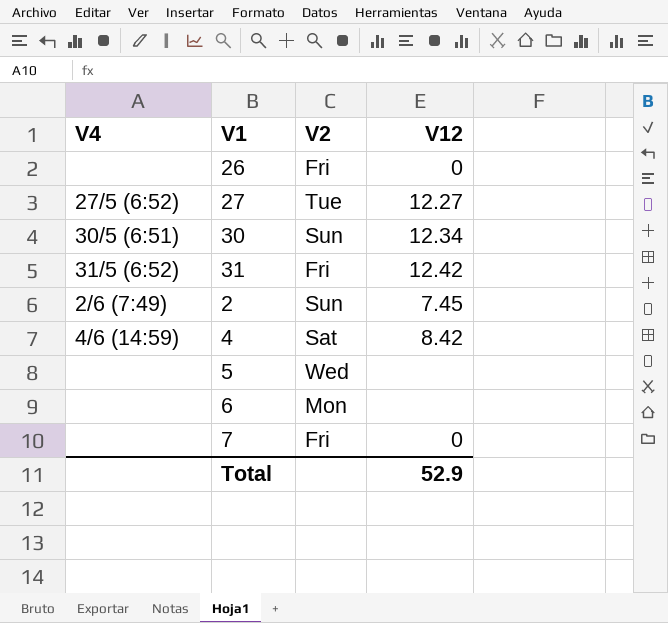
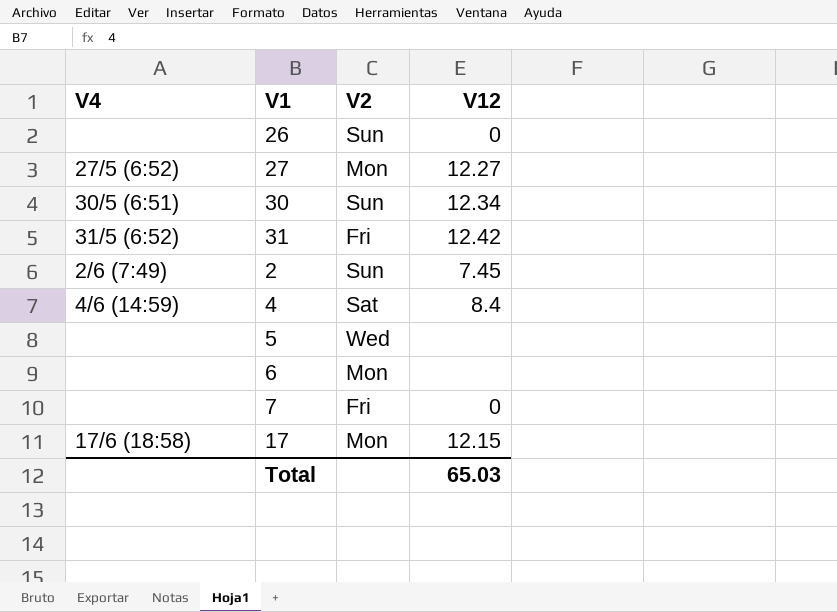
26 | V2: Fri -> Sun
27 | V2: Tue -> Mon
4 | V12: 8.42 -> 8.4
row 17: none -> 17/6 (18:58) | Mon | 12.15
Total | V12: 52.9 -> 65.03

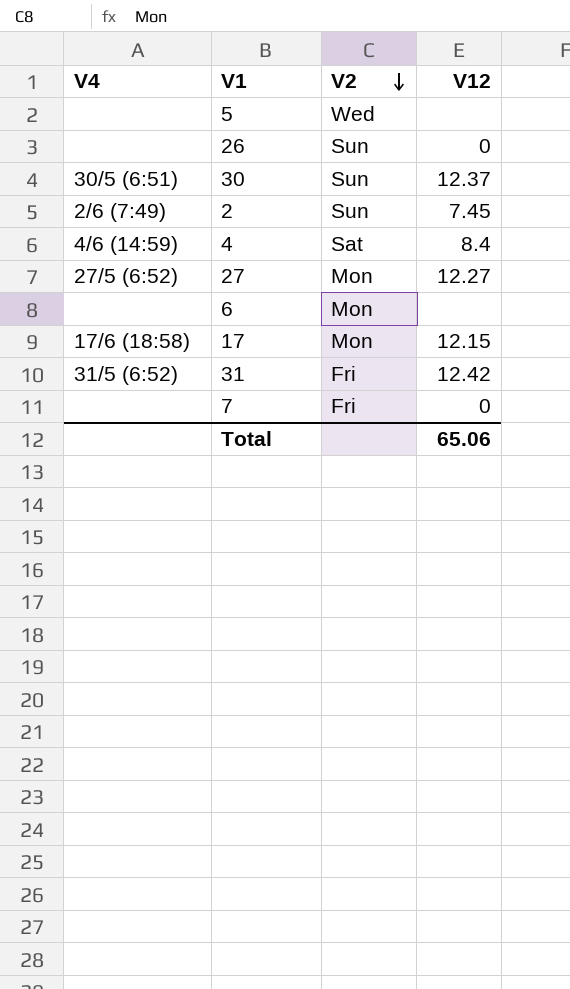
row order: none -> V2 descending
30 | V12: 12.34 -> 12.37
Total | V12: 65.03 -> 65.06

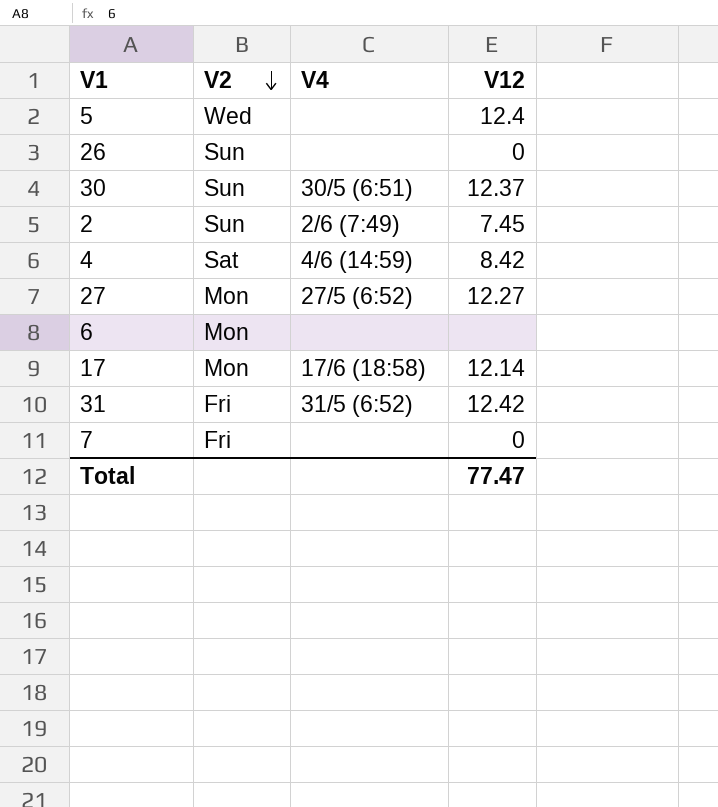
column V4 | position: 1 -> 3
5 | V12: none -> 12.4
4 | V12: 8.4 -> 8.42
17 | V12: 12.15 -> 12.14
Total | V12: 65.06 -> 77.47

